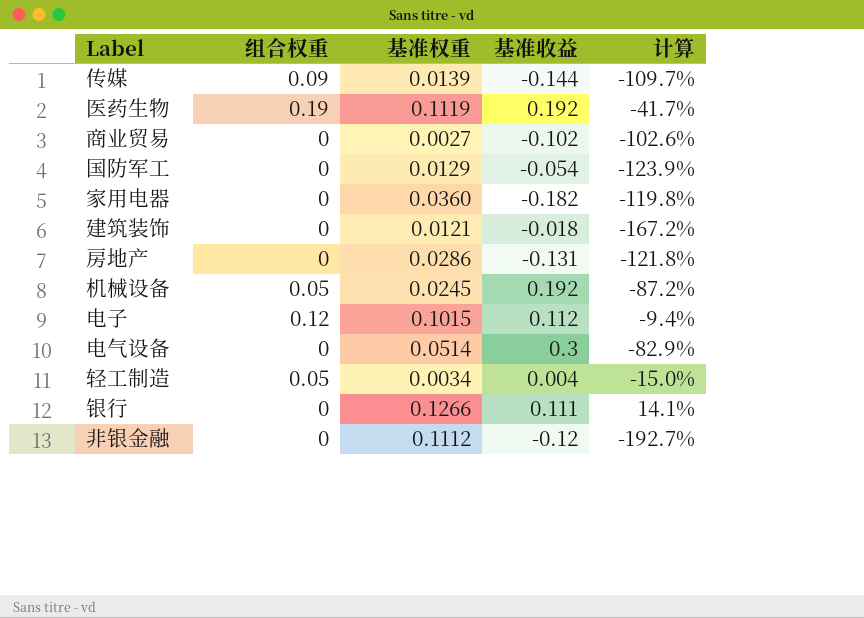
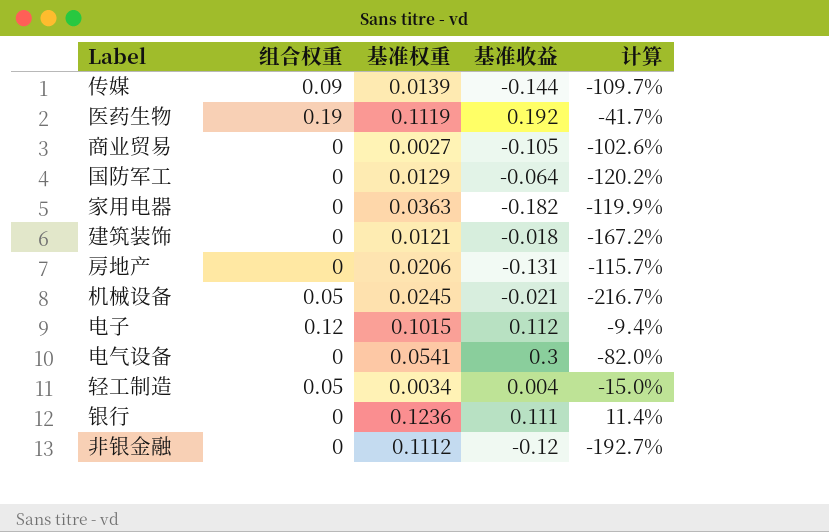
商业贸易 | 基准收益: -0.102 -> -0.105
国防军工 | 基准收益: -0.054 -> -0.064
国防军工 | 计算: -123.9% -> -120.2%
家用电器 | 基准权重: 0.0360 -> 0.0363
家用电器 | 计算: -119.8% -> -119.9%
房地产 | 基准权重: 0.0286 -> 0.0206
房地产 | 计算: -121.8% -> -115.7%
机械设备 | 基准收益: 0.192 -> -0.021
机械设备 | 计算: -87.2% -> -216.7%
电气设备 | 基准权重: 0.0514 -> 0.0541
电气设备 | 计算: -82.9% -> -82.0%
银行 | 基准权重: 0.1266 -> 0.1236
银行 | 计算: 14.1% -> 11.4%

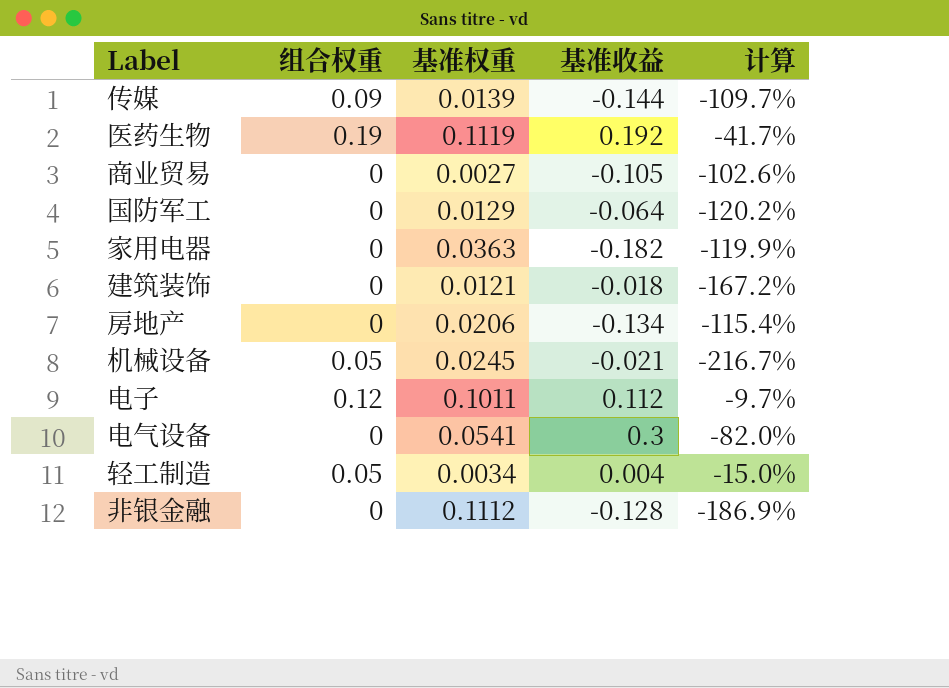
row 银行: 0 | 0.1236 | 0.111 | 11.4% -> none
房地产 | 基准收益: -0.131 -> -0.134
房地产 | 计算: -115.7% -> -115.4%
电子 | 基准权重: 0.1015 -> 0.1011
电子 | 计算: -9.4% -> -9.7%
非银金融 | 基准收益: -0.12 -> -0.128
非银金融 | 计算: -192.7% -> -186.9%

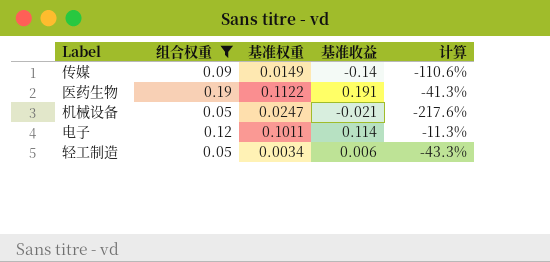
filter: none -> 组合权重 != 0
传媒 | 基准权重: 0.0139 -> 0.0149
传媒 | 基准收益: -0.144 -> -0.14
传媒 | 计算: -109.7% -> -110.6%
医药生物 | 基准权重: 0.1119 -> 0.1122
医药生物 | 基准收益: 0.192 -> 0.191
医药生物 | 计算: -41.7% -> -41.3%
机械设备 | 基准权重: 0.0245 -> 0.0247
机械设备 | 计算: -216.7% -> -217.6%
电子 | 基准收益: 0.112 -> 0.114
电子 | 计算: -9.7% -> -11.3%
轻工制造 | 基准收益: 0.004 -> 0.006
轻工制造 | 计算: -15.0% -> -43.3%

